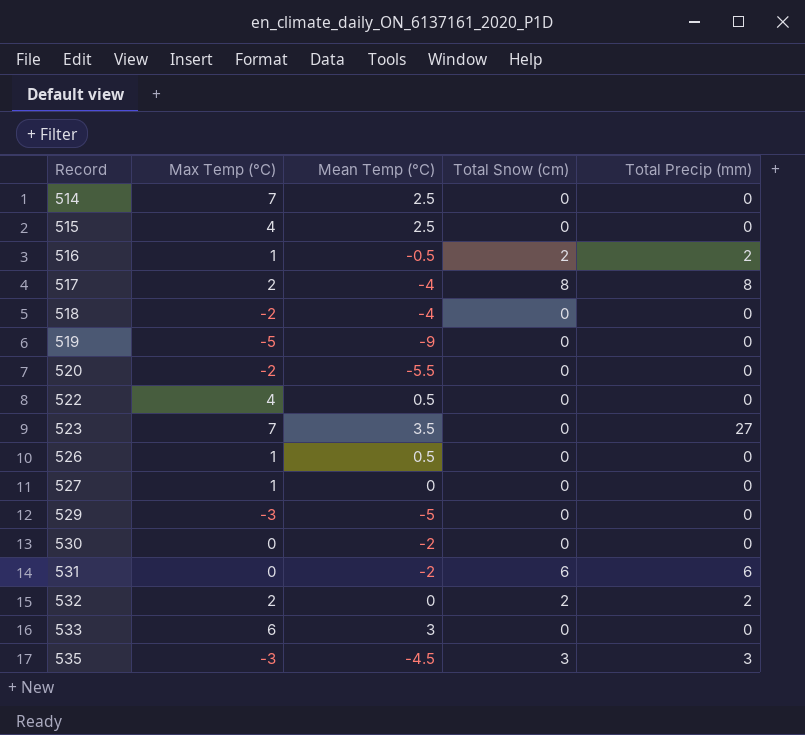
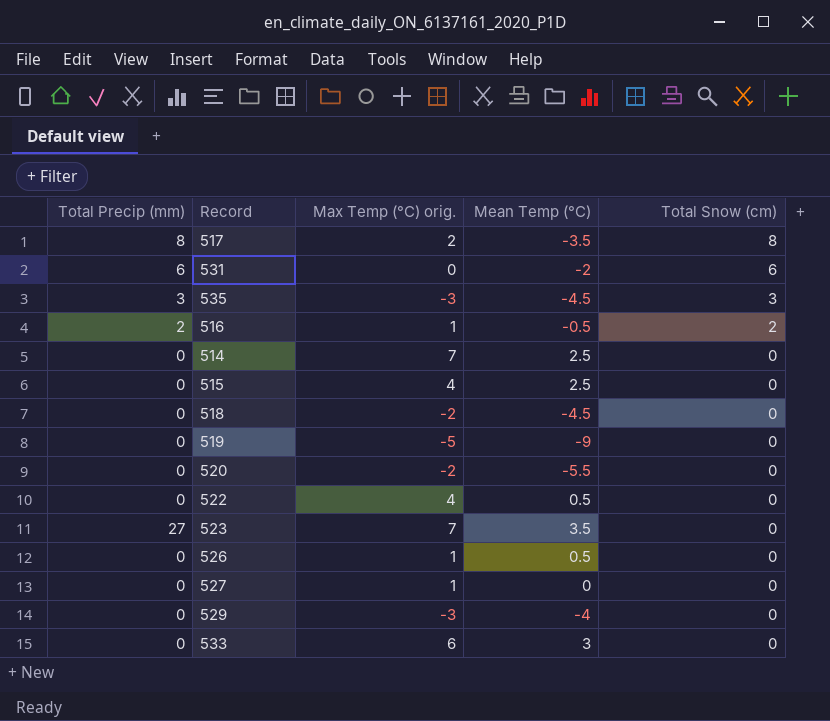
row order: Record ascending -> Total Snow (cm) descending
column Total Precip (mm) | position: 5 -> 1
column name: Max Temp (°C) -> Max Temp (°C) orig.
row 530: 0 | -2 | 0 | 0 -> none
row 532: 2 | 0 | 2 | 2 -> none
517 | Mean Temp (°C): -4 -> -3.5
518 | Mean Temp (°C): -4 -> -4.5
529 | Mean Temp (°C): -5 -> -4

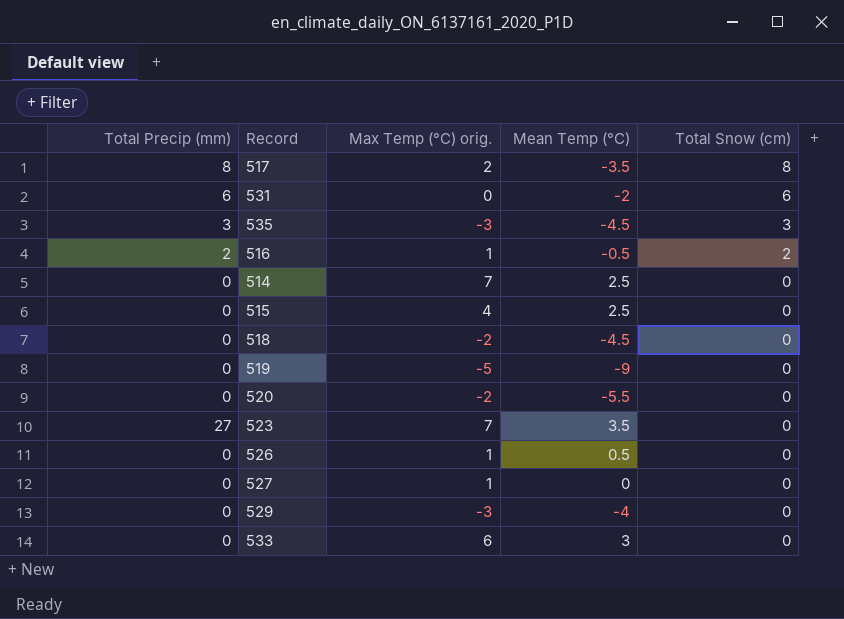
row 522: 0 | 4 | 0.5 | 0 -> none

